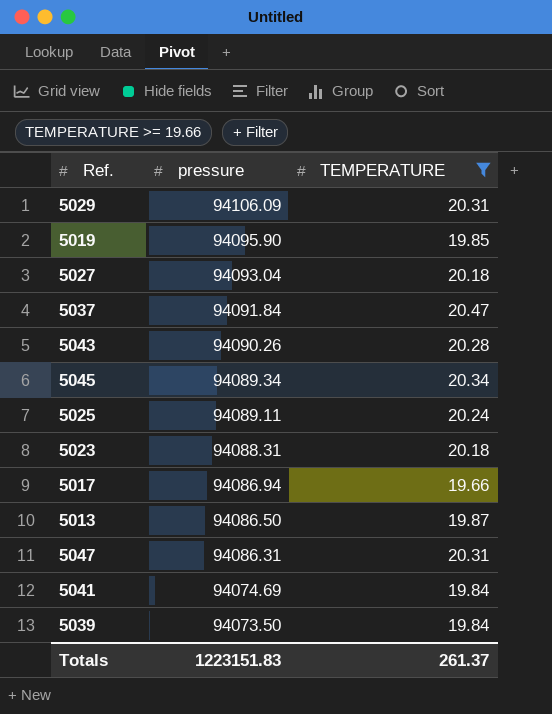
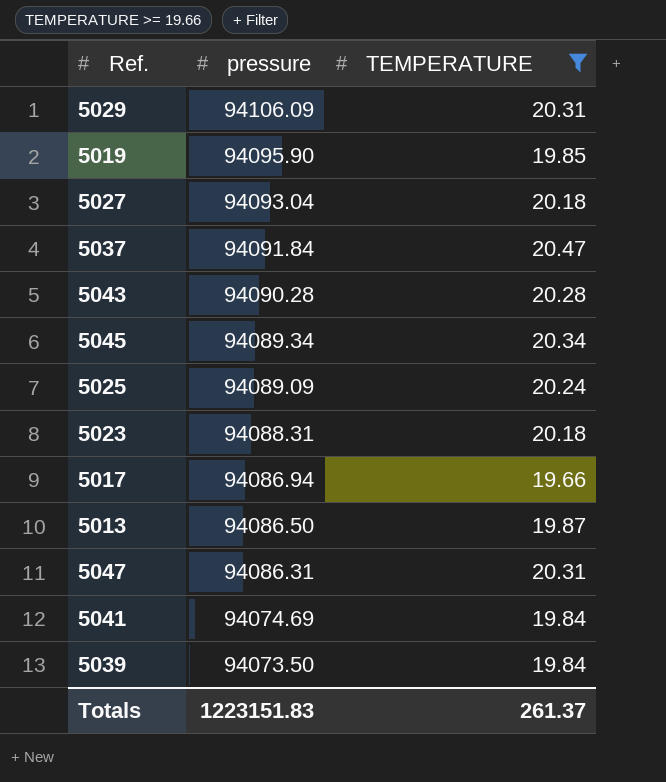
5043 | pressure: 94090.26 -> 94090.28
5025 | pressure: 94089.11 -> 94089.09

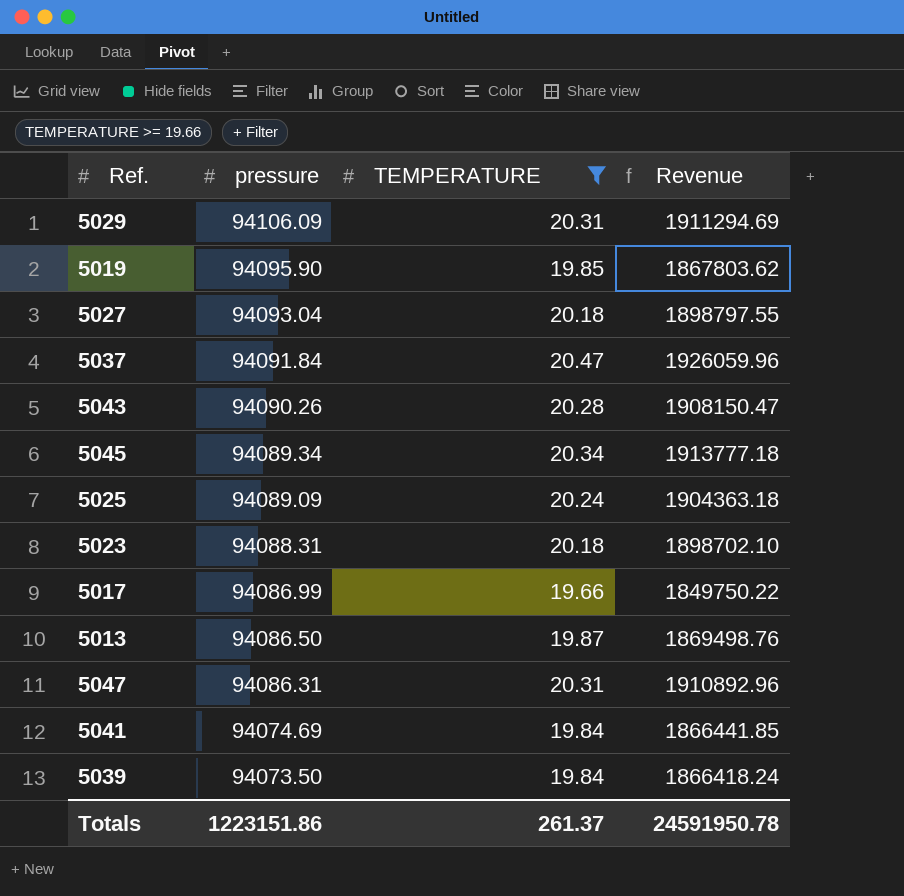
column Revenue | formula: none -> [pressure] * [TEMPERATURE]
5043 | pressure: 94090.28 -> 94090.26
5017 | pressure: 94086.94 -> 94086.99
Totals | pressure: 1223151.83 -> 1223151.86

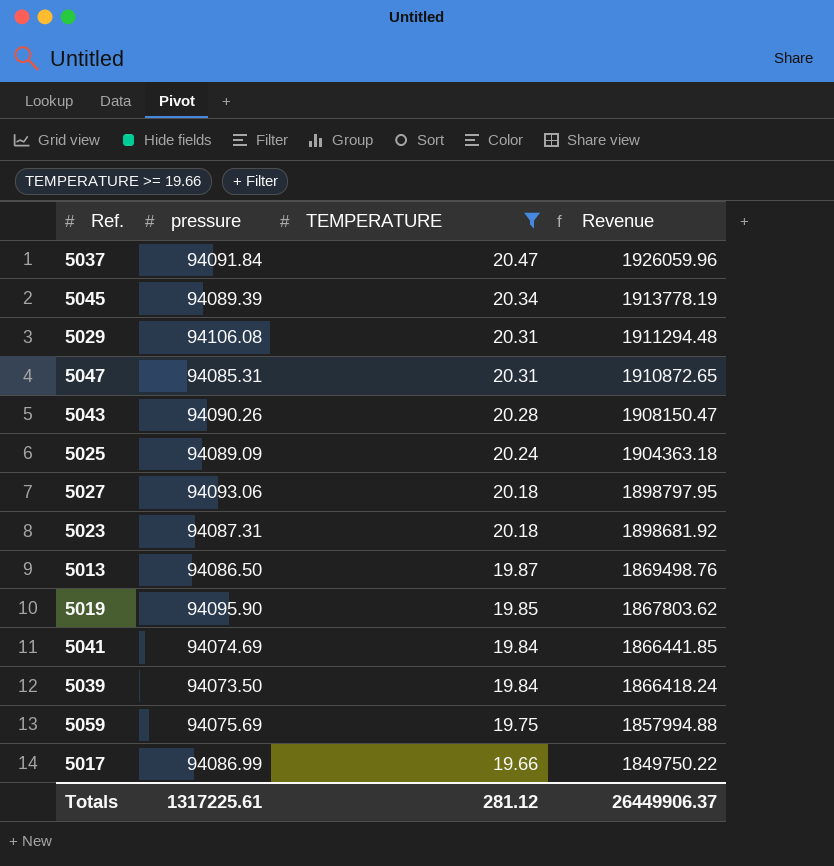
row order: pressure descending -> TEMPERATURE descending
5045 | pressure: 94089.34 -> 94089.39
5045 | Revenue: 1913777.18 -> 1913778.19
5029 | pressure: 94106.09 -> 94106.08
5029 | Revenue: 1911294.69 -> 1911294.48
5047 | pressure: 94086.31 -> 94085.31
5047 | Revenue: 1910892.96 -> 1910872.65
5027 | pressure: 94093.04 -> 94093.06
5027 | Revenue: 1898797.55 -> 1898797.95
5023 | pressure: 94088.31 -> 94087.31
5023 | Revenue: 1898702.10 -> 1898681.92
row 5059: none -> 94075.69 | 19.75 | 1857994.88
Totals | pressure: 1223151.86 -> 1317225.61
Totals | TEMPERATURE: 261.37 -> 281.12
Totals | Revenue: 24591950.78 -> 26449906.37

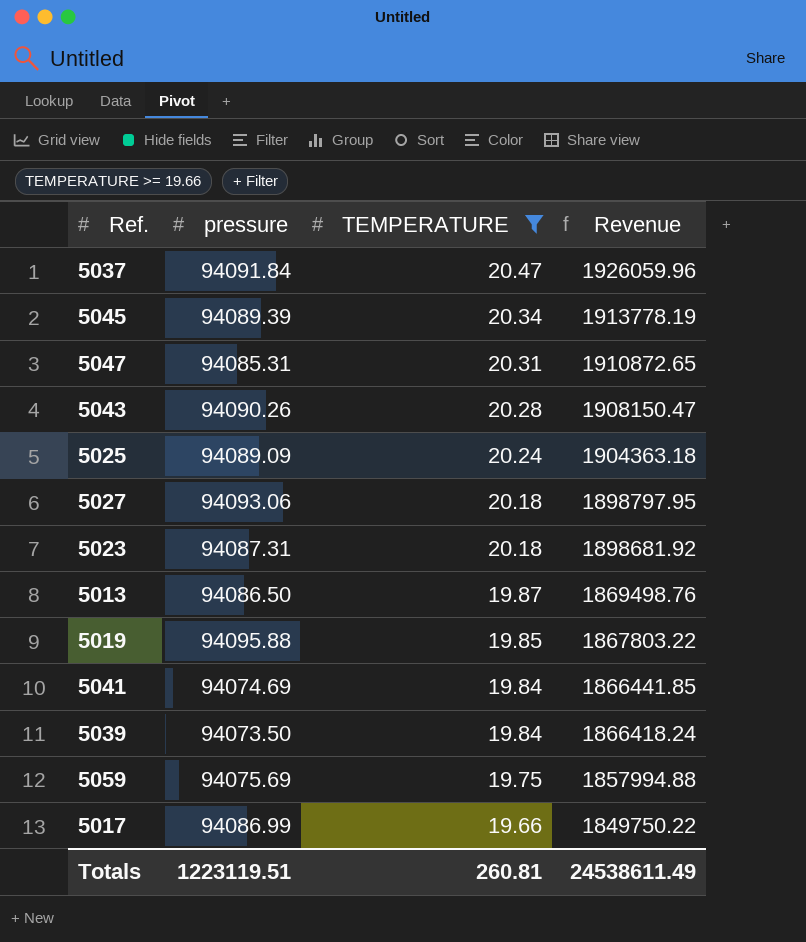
row 5029: 94106.08 | 20.31 | 1911294.48 -> none
5019 | pressure: 94095.90 -> 94095.88
5019 | Revenue: 1867803.62 -> 1867803.22
Totals | pressure: 1317225.61 -> 1223119.51
Totals | TEMPERATURE: 281.12 -> 260.81
Totals | Revenue: 26449906.37 -> 24538611.49

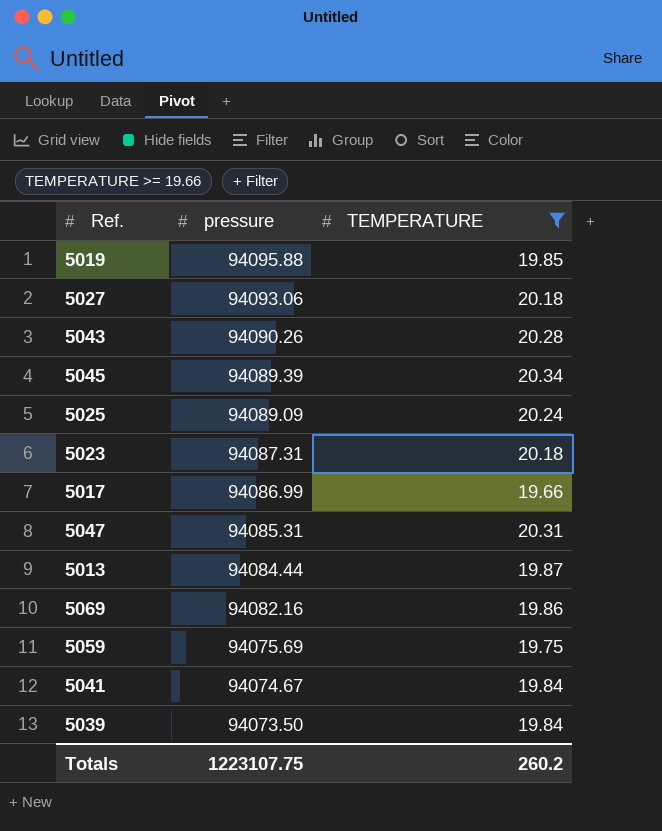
row order: TEMPERATURE descending -> pressure descending
column Revenue | formula: [pressure] * [TEMPERATURE] -> none
row 5037: 94091.84 | 20.47 | 1926059.96 -> none
5013 | pressure: 94086.50 -> 94084.44
row 5069: none -> 94082.16 | 19.86
5041 | pressure: 94074.69 -> 94074.67
Totals | pressure: 1223119.51 -> 1223107.75
Totals | TEMPERATURE: 260.81 -> 260.2

